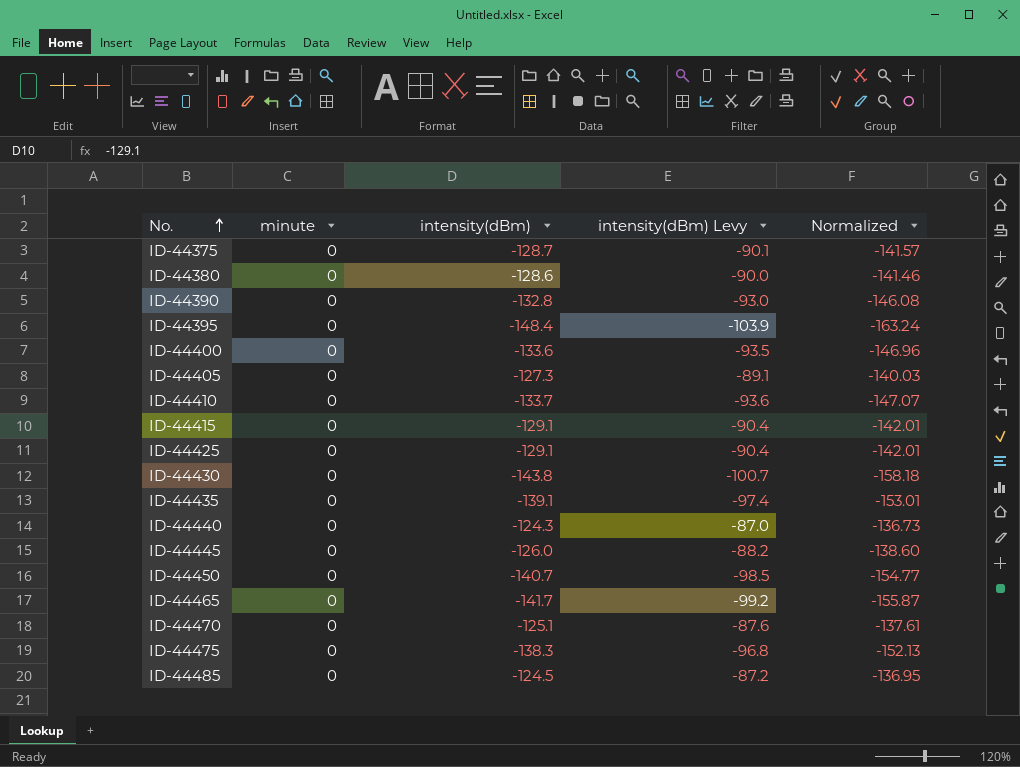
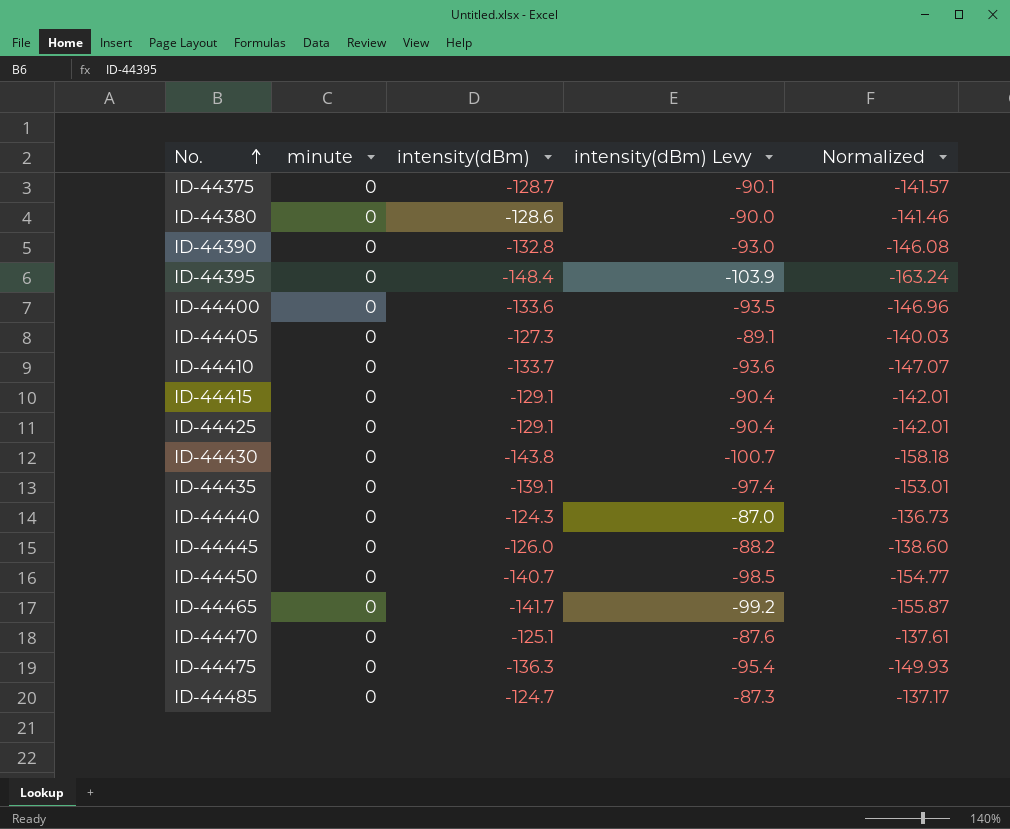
ID-44475 | intensity(dBm): -138.3 -> -136.3
ID-44475 | intensity(dBm) Levy: -96.8 -> -95.4
ID-44475 | Normalized: -152.13 -> -149.93
ID-44485 | intensity(dBm): -124.5 -> -124.7
ID-44485 | intensity(dBm) Levy: -87.2 -> -87.3
ID-44485 | Normalized: -136.95 -> -137.17

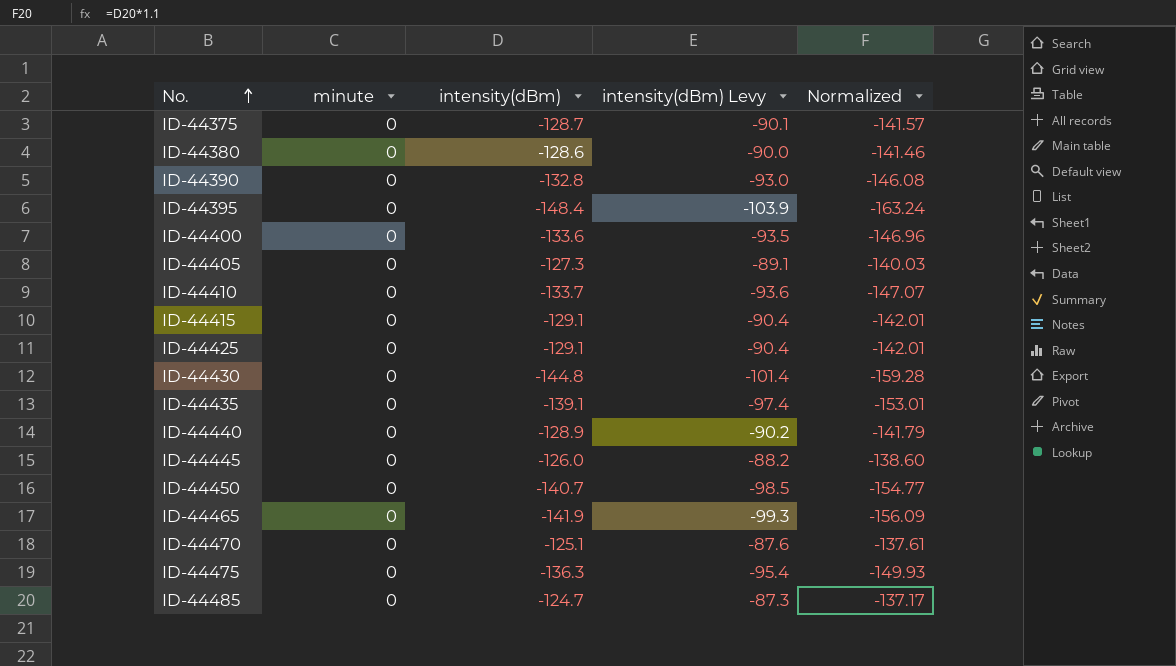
ID-44430 | intensity(dBm): -143.8 -> -144.8
ID-44430 | intensity(dBm) Levy: -100.7 -> -101.4
ID-44430 | Normalized: -158.18 -> -159.28
ID-44440 | intensity(dBm): -124.3 -> -128.9
ID-44440 | intensity(dBm) Levy: -87.0 -> -90.2
ID-44440 | Normalized: -136.73 -> -141.79
ID-44465 | intensity(dBm): -141.7 -> -141.9
ID-44465 | intensity(dBm) Levy: -99.2 -> -99.3
ID-44465 | Normalized: -155.87 -> -156.09

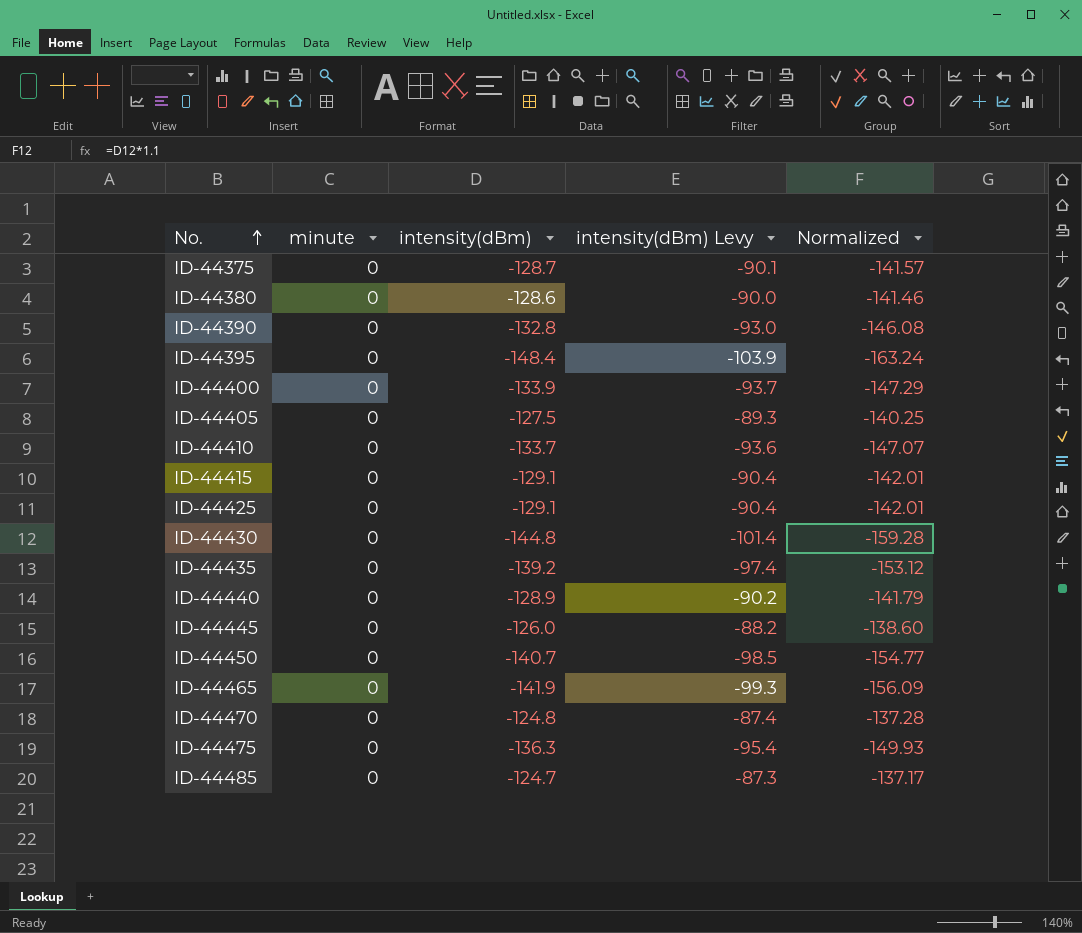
ID-44400 | intensity(dBm): -133.6 -> -133.9
ID-44400 | intensity(dBm) Levy: -93.5 -> -93.7
ID-44400 | Normalized: -146.96 -> -147.29
ID-44405 | intensity(dBm): -127.3 -> -127.5
ID-44405 | intensity(dBm) Levy: -89.1 -> -89.3
ID-44405 | Normalized: -140.03 -> -140.25
ID-44435 | intensity(dBm): -139.1 -> -139.2
ID-44435 | Normalized: -153.01 -> -153.12
ID-44470 | intensity(dBm): -125.1 -> -124.8
ID-44470 | intensity(dBm) Levy: -87.6 -> -87.4
ID-44470 | Normalized: -137.61 -> -137.28

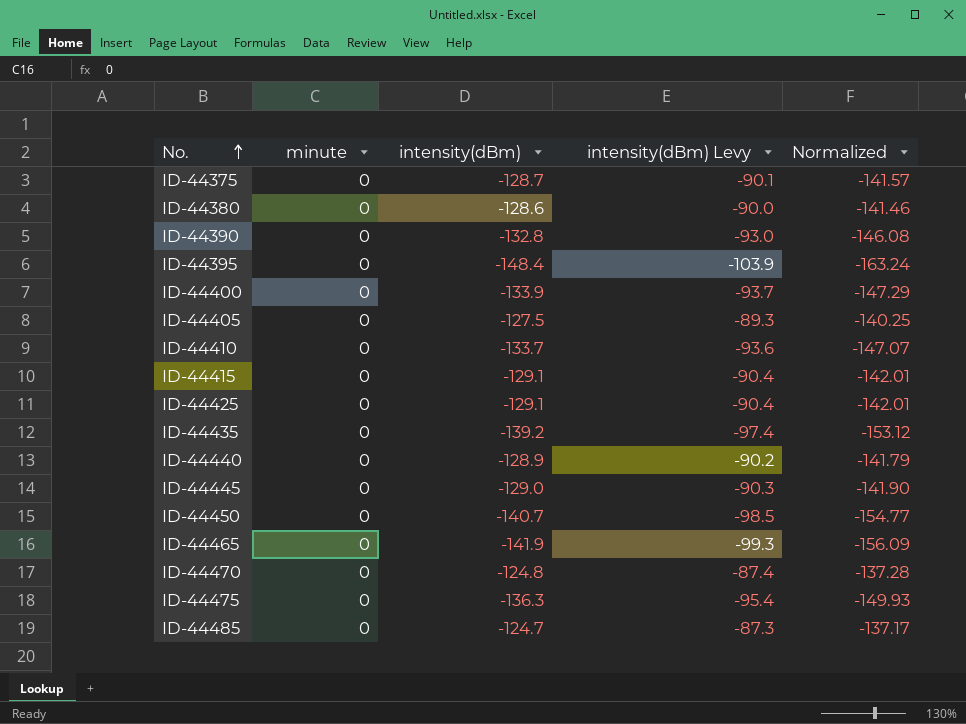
row ID-44430: 0 | -144.8 | -101.4 | -159.28 -> none
ID-44445 | intensity(dBm): -126.0 -> -129.0
ID-44445 | intensity(dBm) Levy: -88.2 -> -90.3
ID-44445 | Normalized: -138.60 -> -141.90

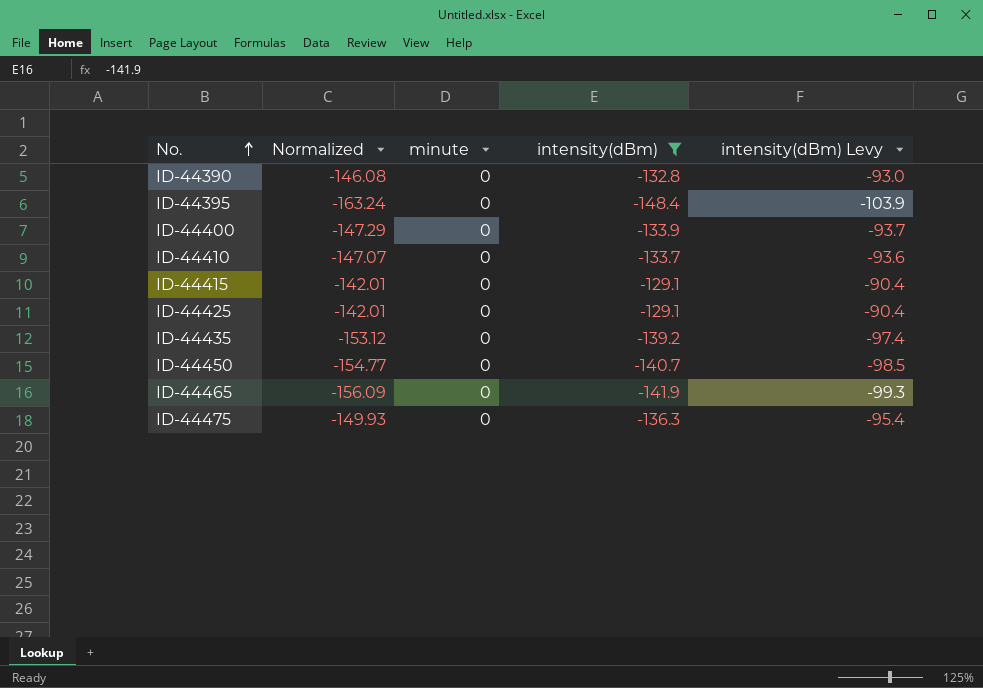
filter: none -> intensity(dBm) <= -129.1
column Normalized | position: 5 -> 2

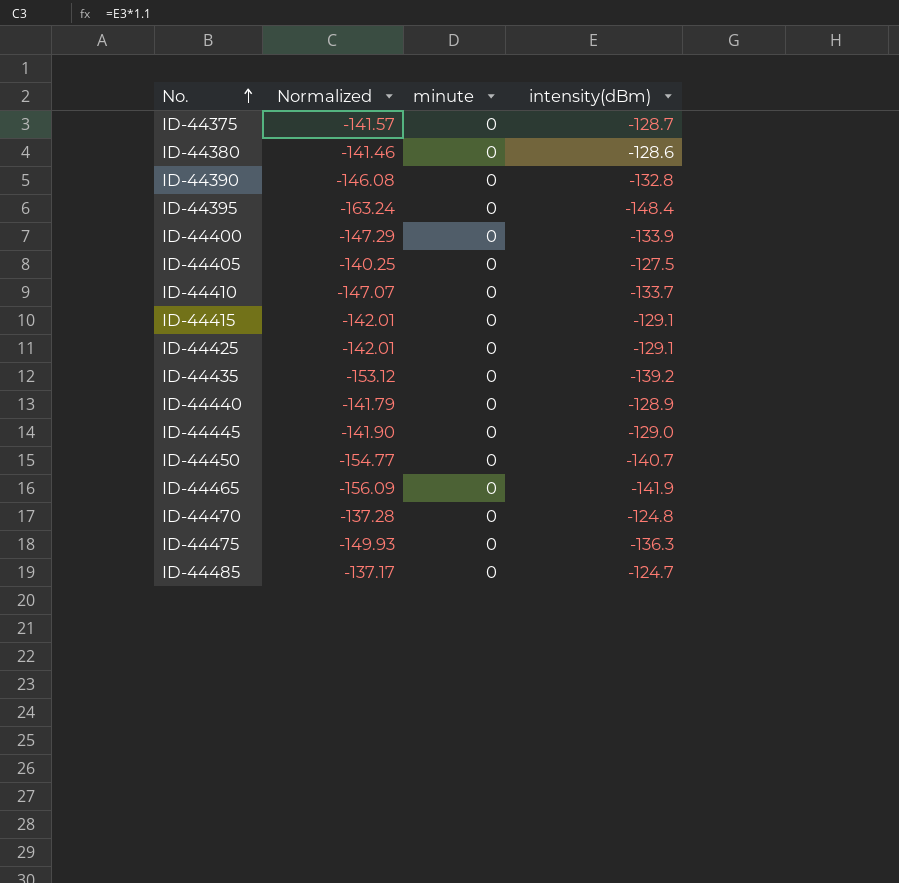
filter: intensity(dBm) <= -129.1 -> none
column intensity(dBm) Levy | formula: [intensity(dBm)] * 0.7 -> none

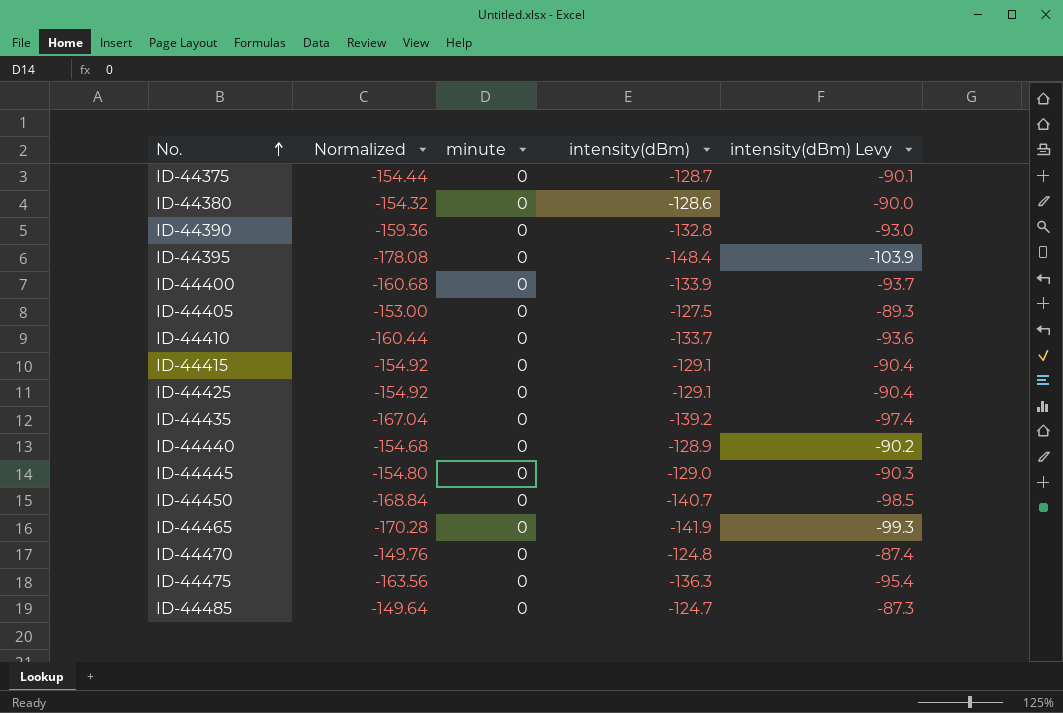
column Normalized | formula: [intensity(dBm)] * 1.1 -> [intensity(dBm)] * 1.2
column intensity(dBm) Levy | formula: none -> [intensity(dBm)] * 0.7

